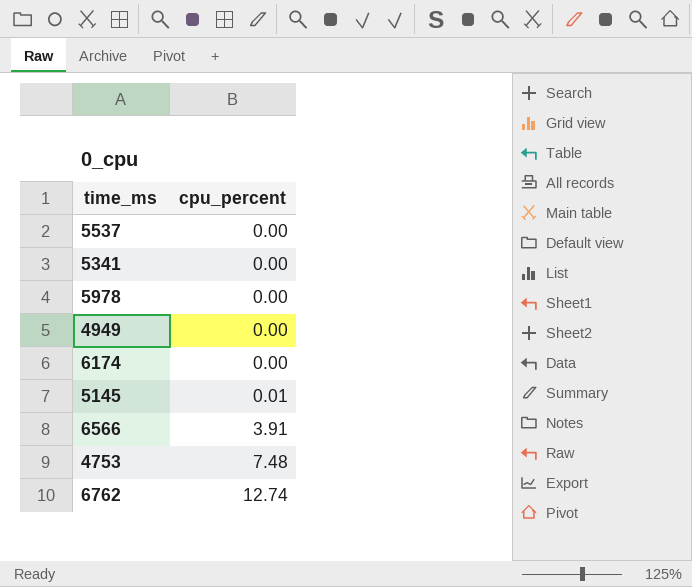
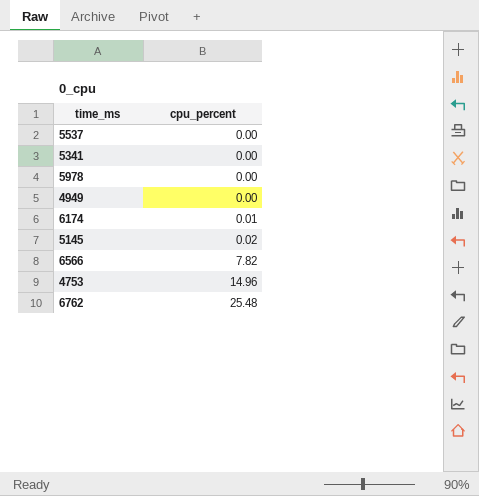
6174 | cpu_percent: 0.00 -> 0.01
5145 | cpu_percent: 0.01 -> 0.02
6566 | cpu_percent: 3.91 -> 7.82
4753 | cpu_percent: 7.48 -> 14.96
6762 | cpu_percent: 12.74 -> 25.48

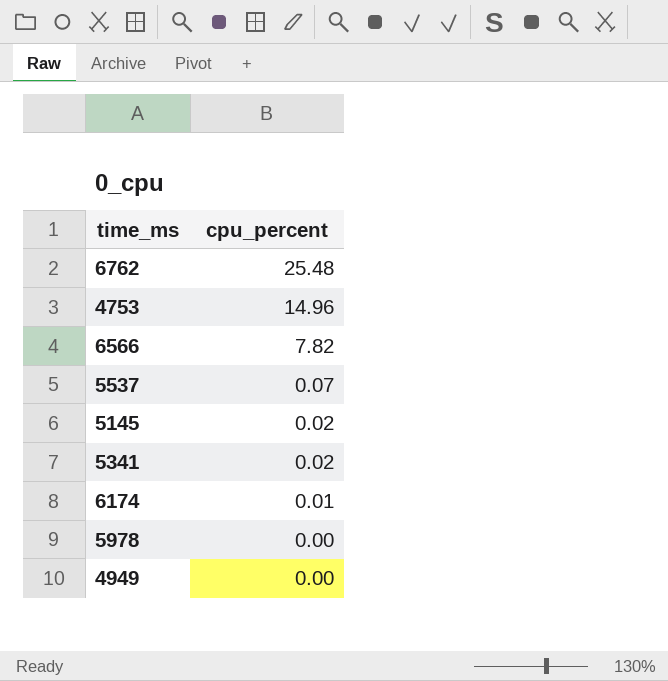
row order: cpu_percent ascending -> cpu_percent descending
5537 | cpu_percent: 0.00 -> 0.07
5341 | cpu_percent: 0.00 -> 0.02

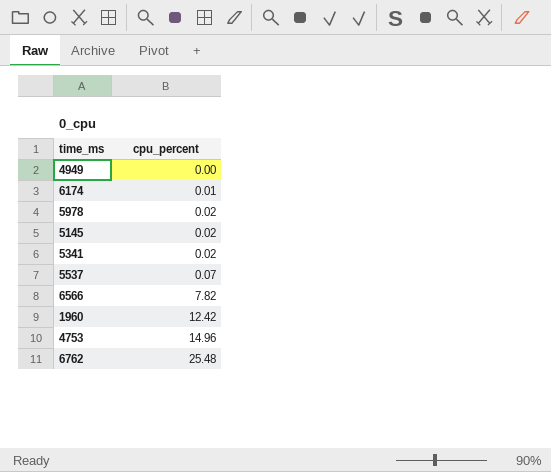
row order: cpu_percent descending -> cpu_percent ascending
5978 | cpu_percent: 0.00 -> 0.02
row 1960: none -> 12.42

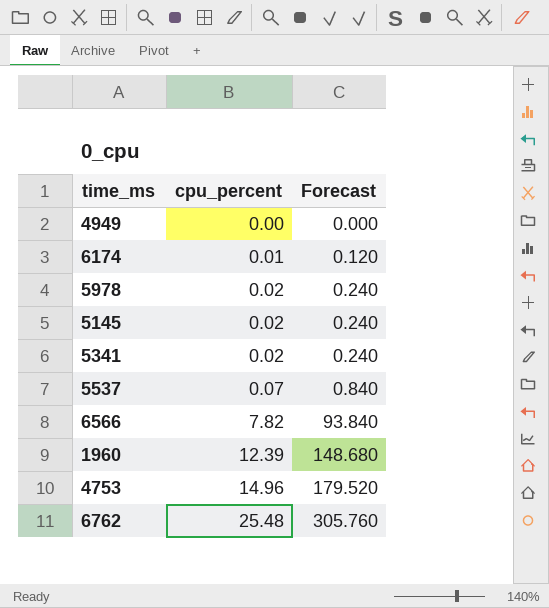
column Forecast | formula: none -> [cpu_percent] * 12
1960 | cpu_percent: 12.42 -> 12.39

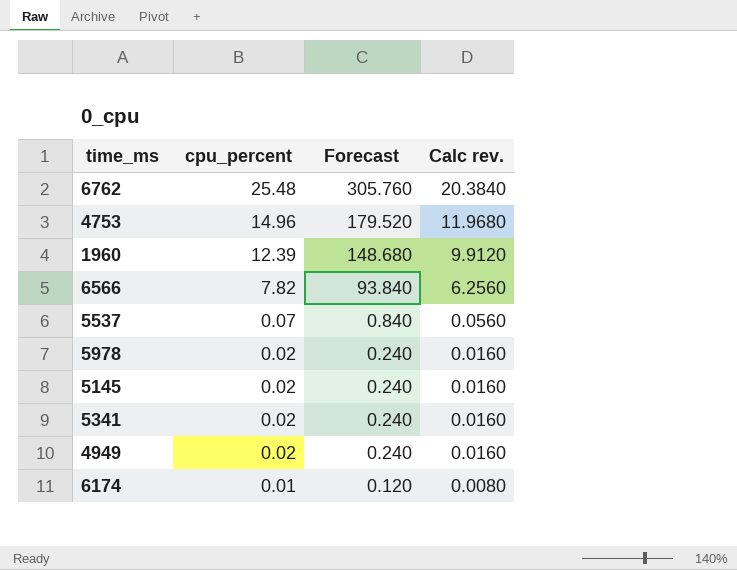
row order: cpu_percent ascending -> cpu_percent descending
column Calc rev. | formula: none -> [cpu_percent] * 0.8
4949 | cpu_percent: 0.00 -> 0.02
4949 | Forecast: 0.000 -> 0.240

